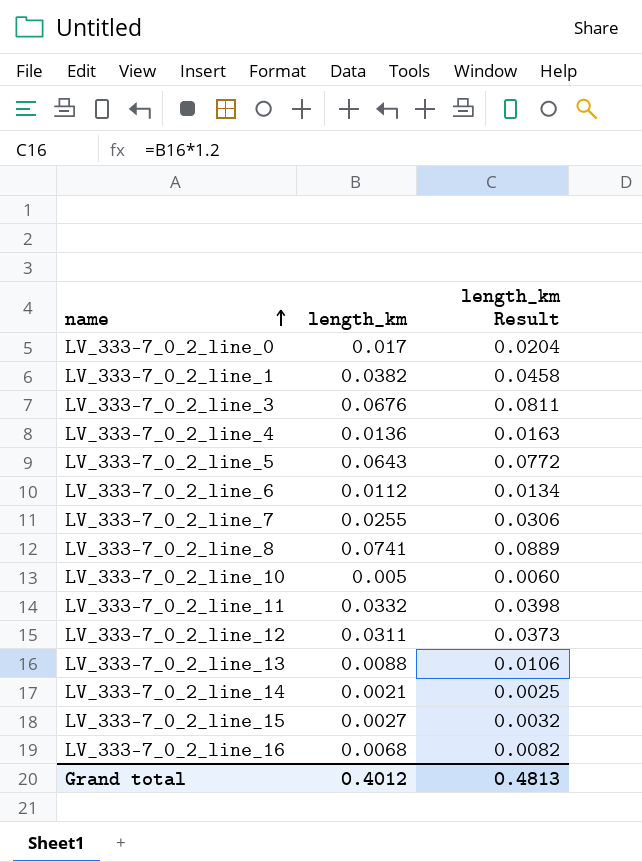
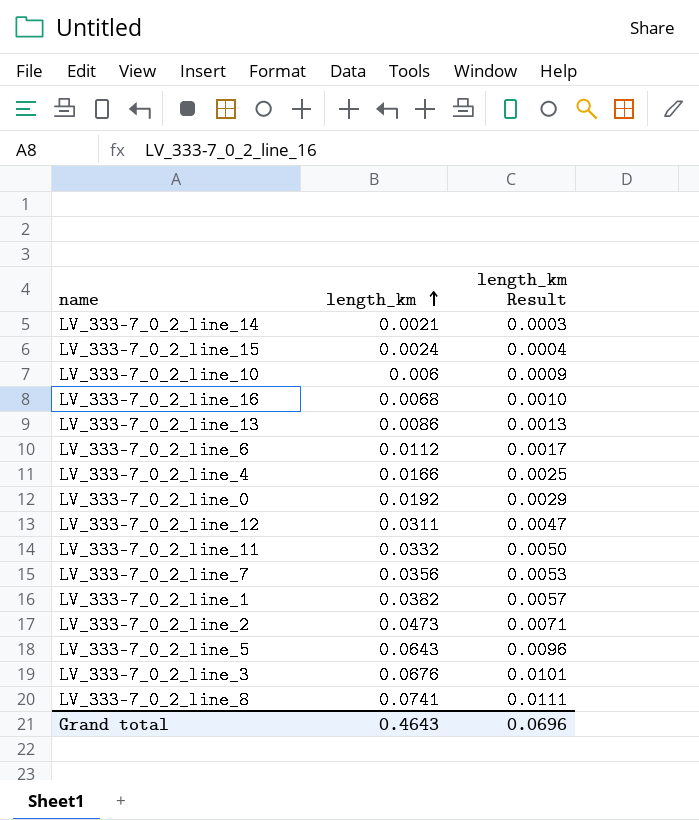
row order: name ascending -> length_km ascending
column length_km Result | formula: [length_km] * 1.2 -> [length_km] * 0.15
LV_333-7_0_2_line_15 | length_km: 0.0027 -> 0.0024
LV_333-7_0_2_line_10 | length_km: 0.005 -> 0.006
LV_333-7_0_2_line_13 | length_km: 0.0088 -> 0.0086
LV_333-7_0_2_line_4 | length_km: 0.0136 -> 0.0166
LV_333-7_0_2_line_0 | length_km: 0.017 -> 0.0192
LV_333-7_0_2_line_7 | length_km: 0.0255 -> 0.0356
row LV_333-7_0_2_line_2: none -> 0.0473 | 0.0071
Grand total | length_km: 0.4012 -> 0.4643
Grand total | length_km Result: 0.4813 -> 0.0696

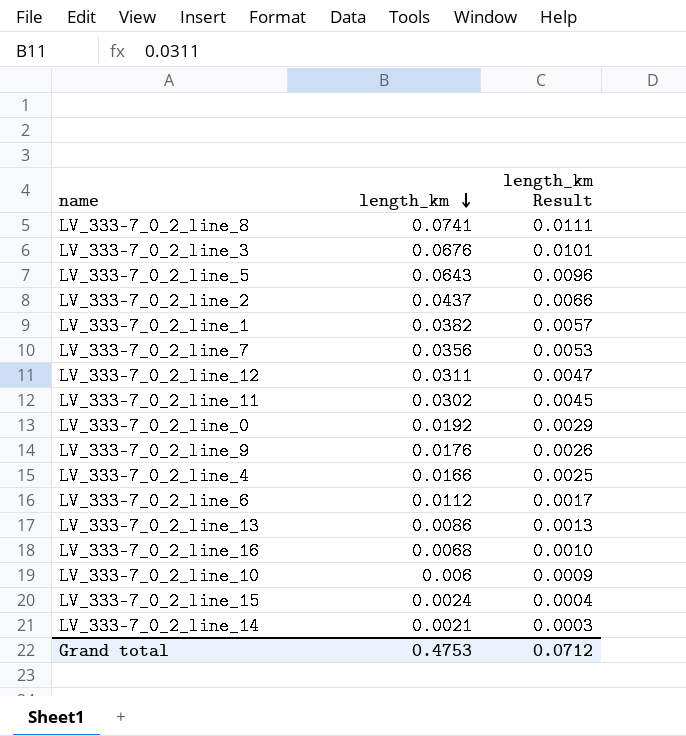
row order: length_km ascending -> length_km descending
LV_333-7_0_2_line_2 | length_km: 0.0473 -> 0.0437
LV_333-7_0_2_line_2 | length_km Result: 0.0071 -> 0.0066
LV_333-7_0_2_line_11 | length_km: 0.0332 -> 0.0302
LV_333-7_0_2_line_11 | length_km Result: 0.0050 -> 0.0045
row LV_333-7_0_2_line_9: none -> 0.0176 | 0.0026
Grand total | length_km: 0.4643 -> 0.4753
Grand total | length_km Result: 0.0696 -> 0.0712

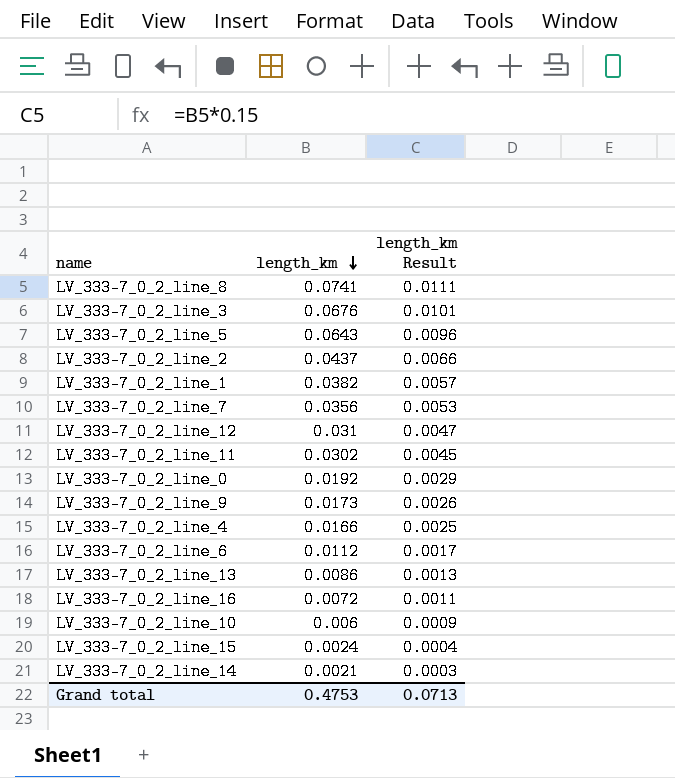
LV_333-7_0_2_line_12 | length_km: 0.0311 -> 0.031
LV_333-7_0_2_line_9 | length_km: 0.0176 -> 0.0173
LV_333-7_0_2_line_16 | length_km: 0.0068 -> 0.0072
LV_333-7_0_2_line_16 | length_km Result: 0.0010 -> 0.0011
Grand total | length_km Result: 0.0712 -> 0.0713

